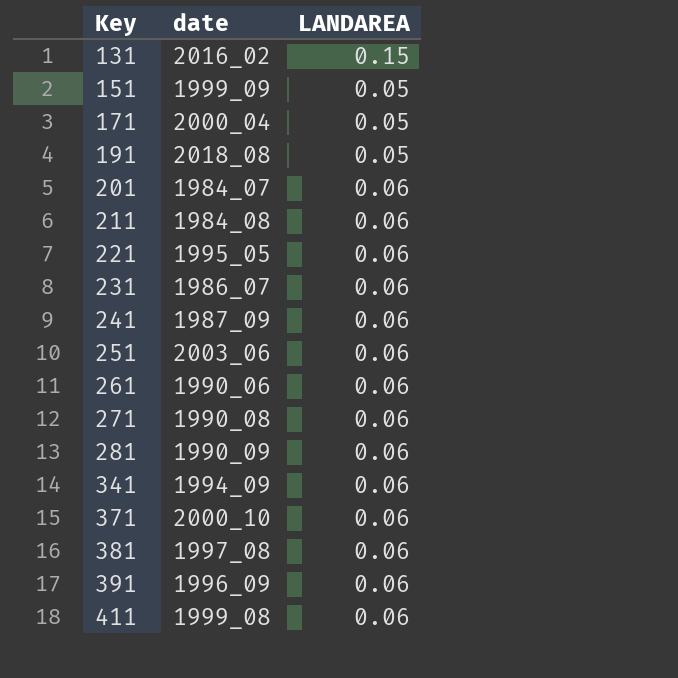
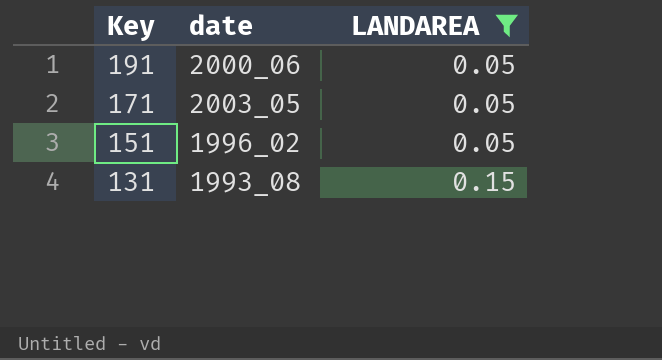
filter: none -> LANDAREA != 0.06
row order: Key ascending -> Key descending
191 | date: 2018_08 -> 2000_06
171 | date: 2000_04 -> 2003_05
151 | date: 1999_09 -> 1996_02
131 | date: 2016_02 -> 1993_08

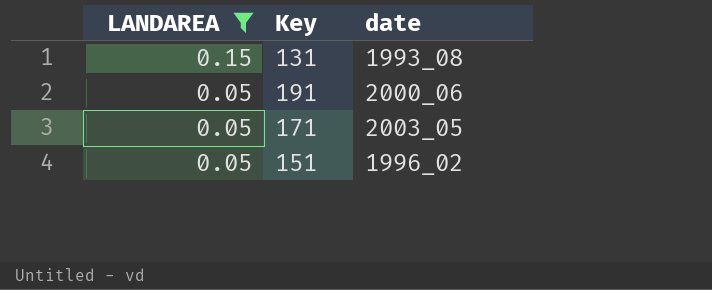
row order: Key descending -> LANDAREA descending
column LANDAREA | position: 3 -> 1

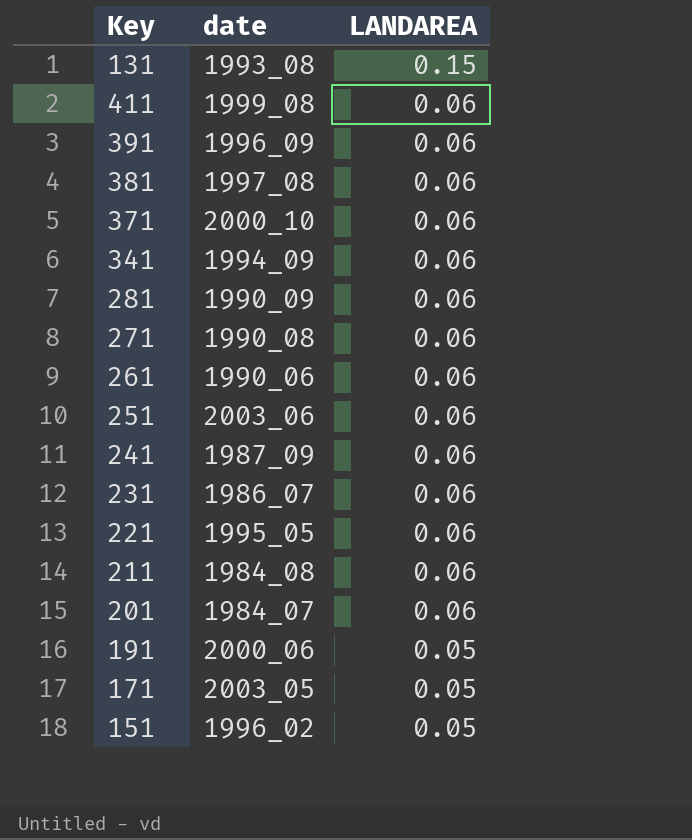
filter: LANDAREA != 0.06 -> none
column LANDAREA | position: 1 -> 3

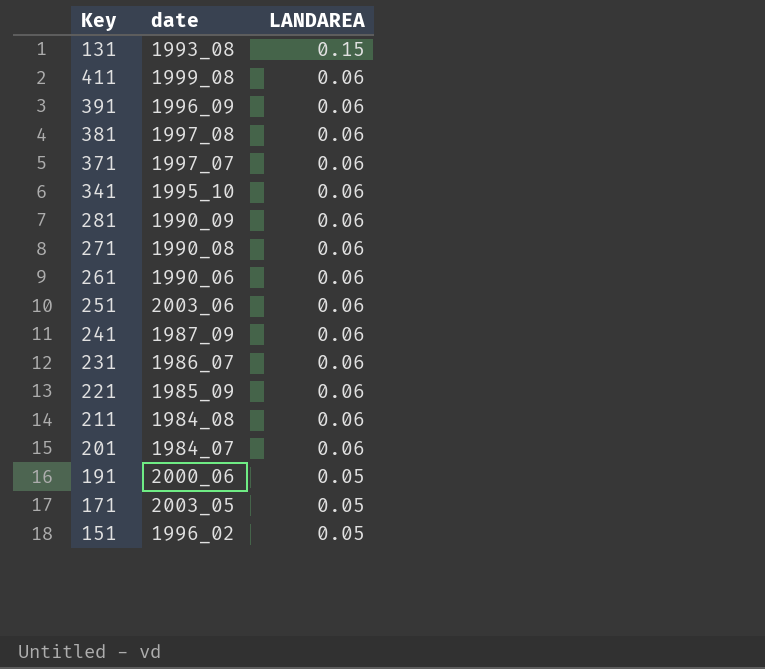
371 | date: 2000_10 -> 1997_07
341 | date: 1994_09 -> 1995_10
221 | date: 1995_05 -> 1985_09

